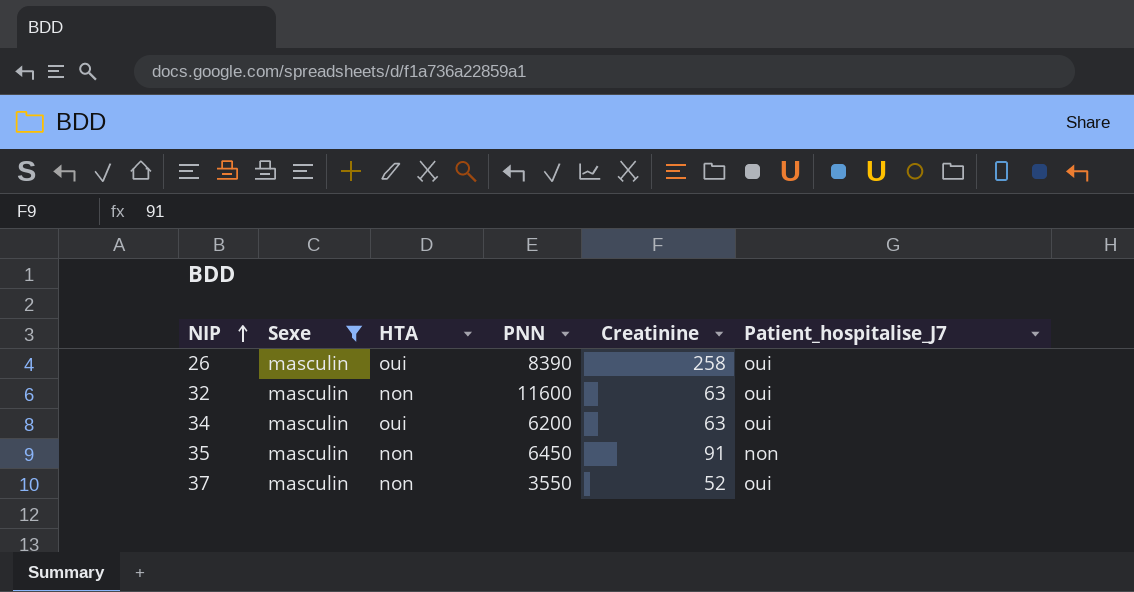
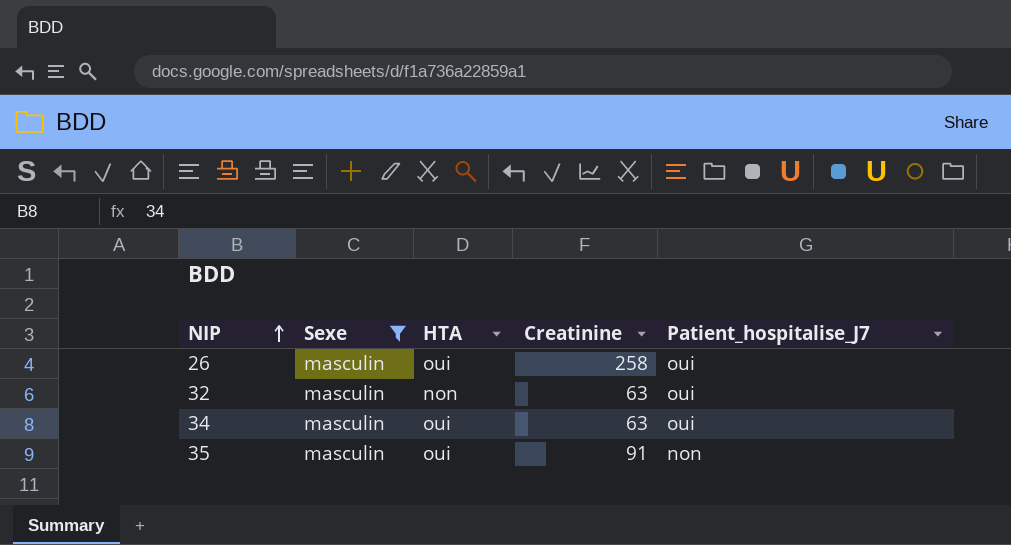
column PNN | position: 4 -> none
row 37: masculin | non | 3550 | 52 | oui -> none
35 | HTA: non -> oui

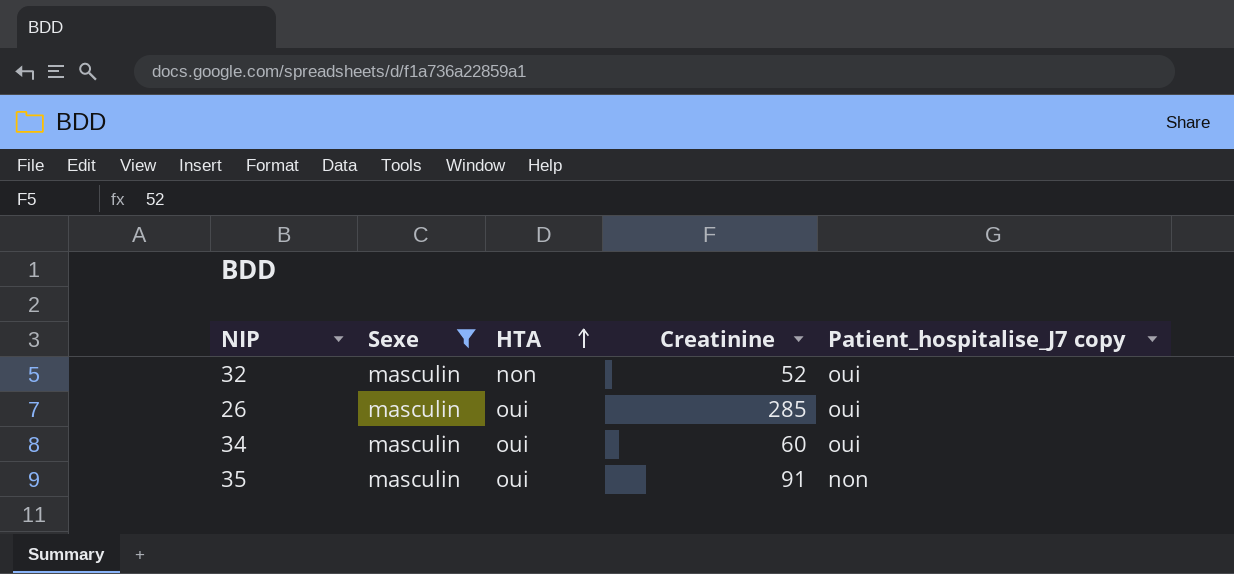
row order: NIP ascending -> HTA ascending
column name: Patient_hospitalise_J7 -> Patient_hospitalise_J7 copy
32 | Creatinine: 63 -> 52
26 | Creatinine: 258 -> 285
34 | Creatinine: 63 -> 60

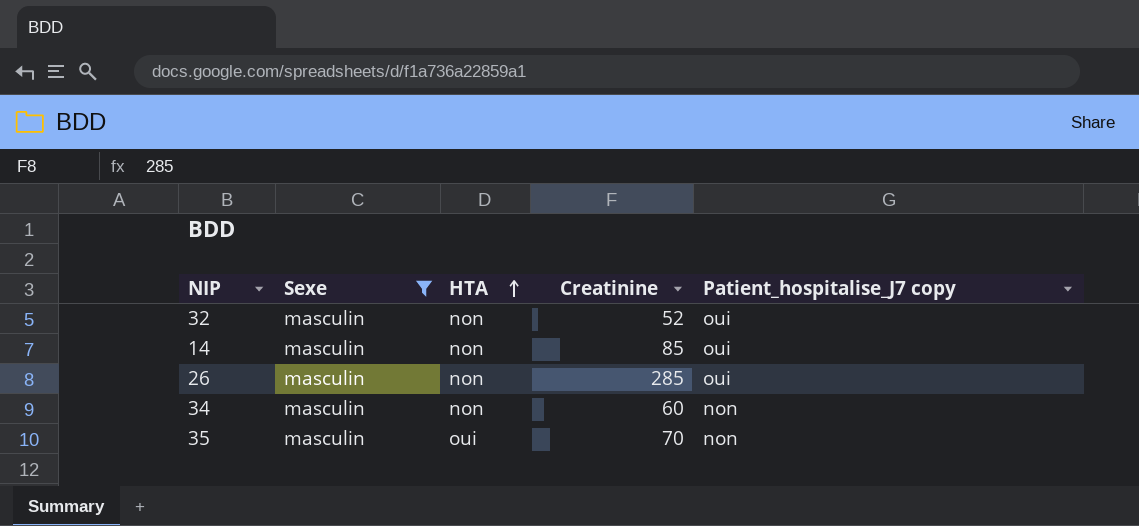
row 14: none -> masculin | non | 85 | oui
26 | HTA: oui -> non
34 | HTA: oui -> non
34 | Patient_hospitalise_J7 copy: oui -> non
35 | Creatinine: 91 -> 70

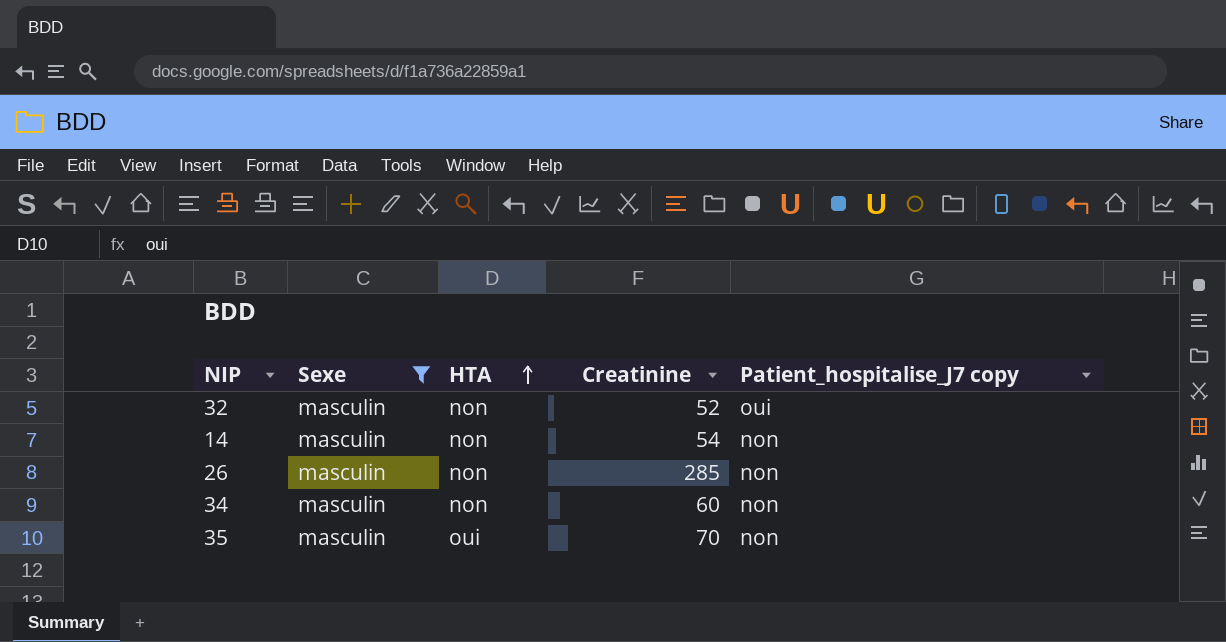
14 | Creatinine: 85 -> 54
14 | Patient_hospitalise_J7 copy: oui -> non
26 | Patient_hospitalise_J7 copy: oui -> non

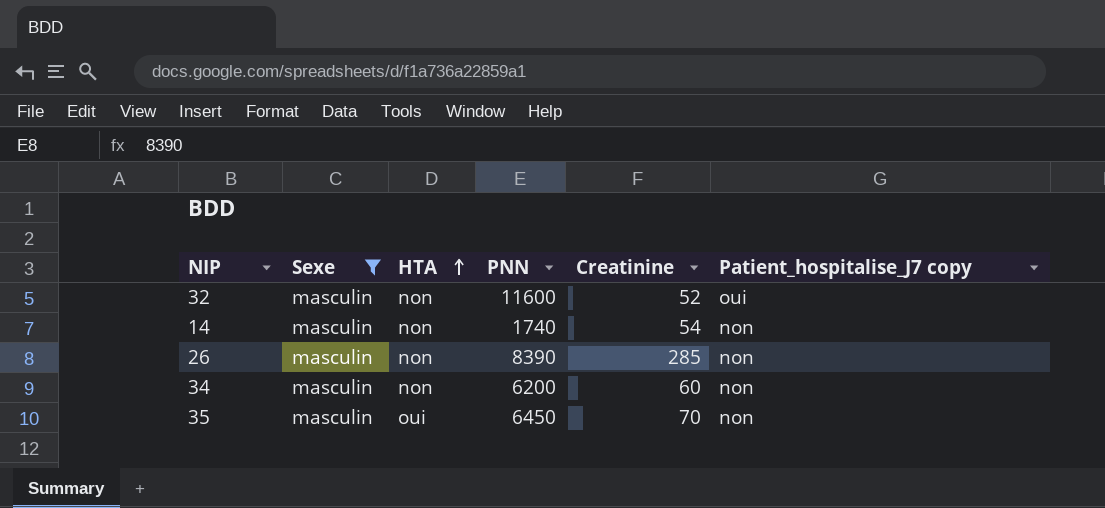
column PNN | position: none -> 4

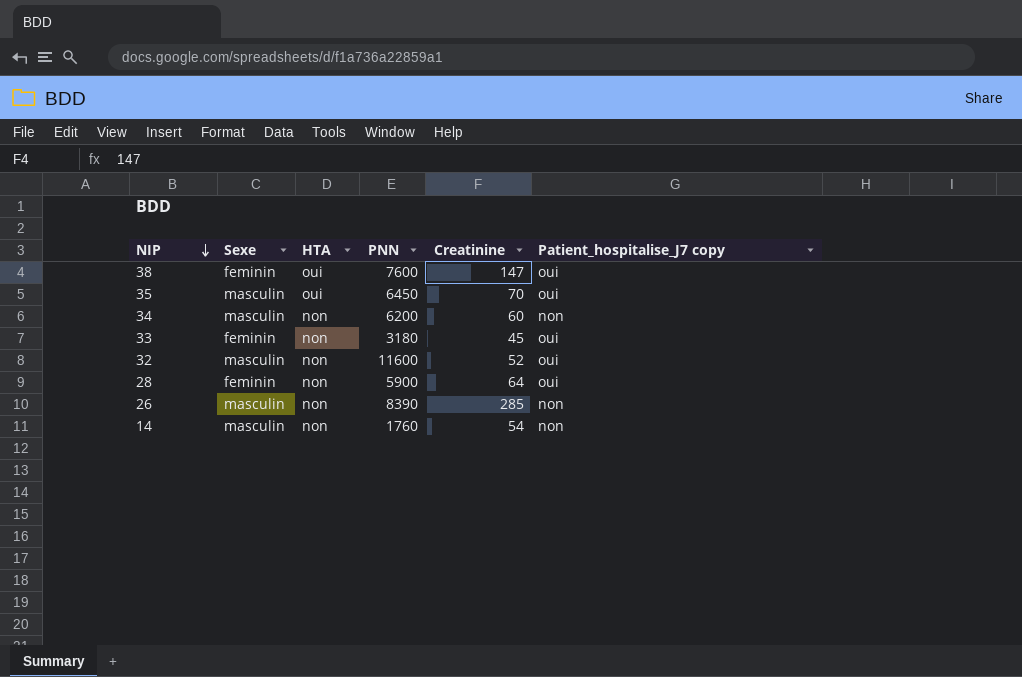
filter: Sexe = masculin -> none
row order: HTA ascending -> NIP descending
35 | Patient_hospitalise_J7 copy: non -> oui
14 | PNN: 1740 -> 1760

